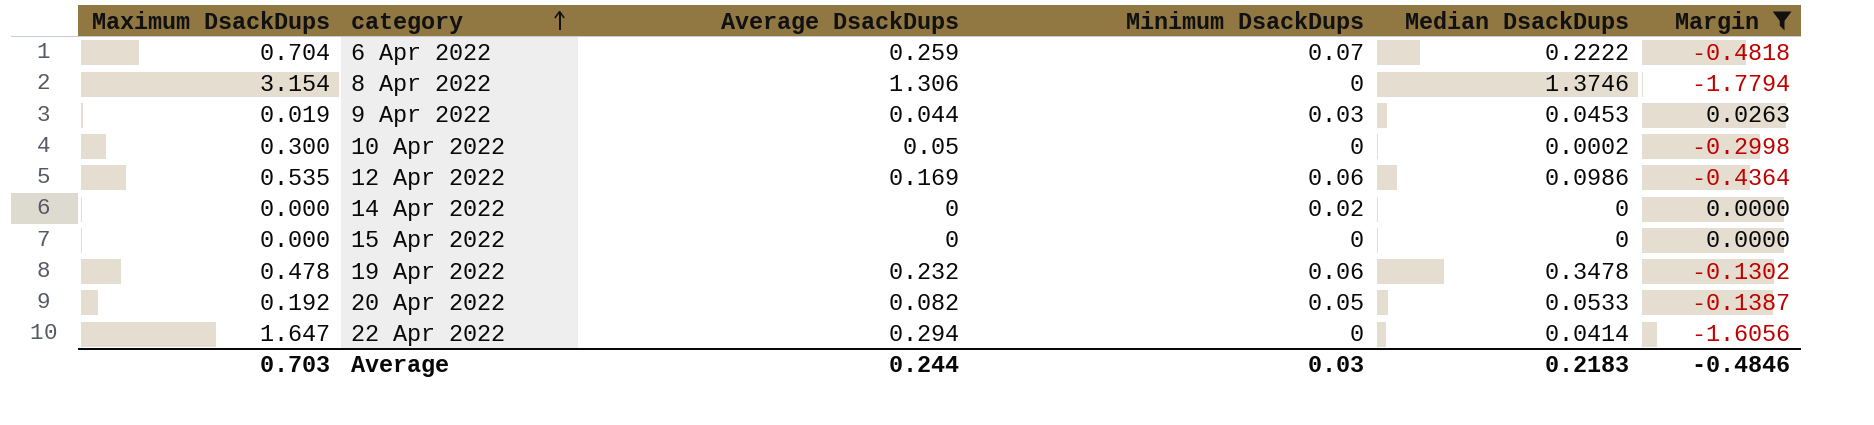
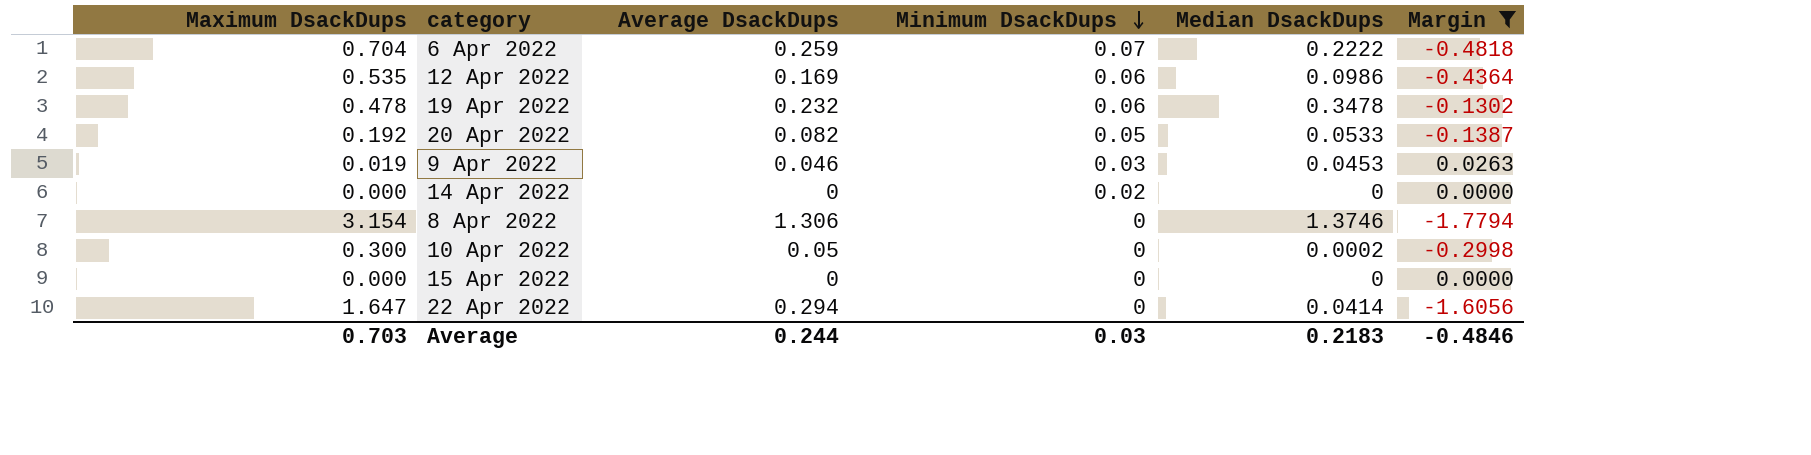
row order: category ascending -> Minimum DsackDups descending
9 Apr 2022 | Average DsackDups: 0.044 -> 0.046

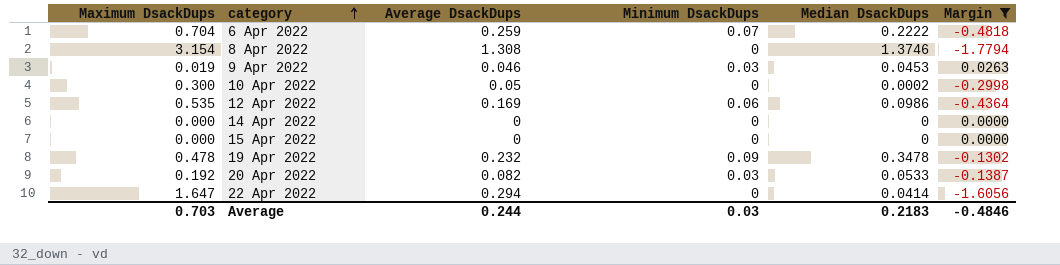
row order: Minimum DsackDups descending -> category ascending
8 Apr 2022 | Average DsackDups: 1.306 -> 1.308
14 Apr 2022 | Minimum DsackDups: 0.02 -> 0
19 Apr 2022 | Minimum DsackDups: 0.06 -> 0.09
20 Apr 2022 | Minimum DsackDups: 0.05 -> 0.03

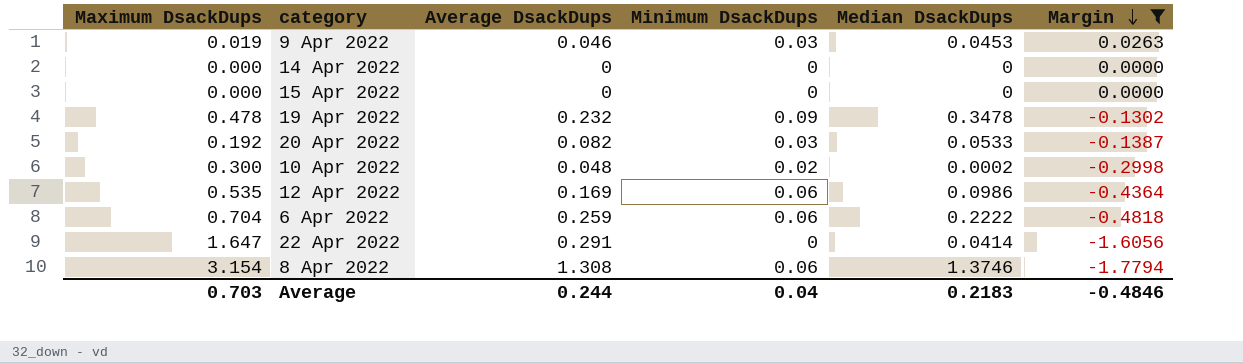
row order: category ascending -> Margin descending
10 Apr 2022 | Average DsackDups: 0.05 -> 0.048
10 Apr 2022 | Minimum DsackDups: 0 -> 0.02
6 Apr 2022 | Minimum DsackDups: 0.07 -> 0.06
22 Apr 2022 | Average DsackDups: 0.294 -> 0.291
8 Apr 2022 | Minimum DsackDups: 0 -> 0.06
Average | Minimum DsackDups: 0.03 -> 0.04

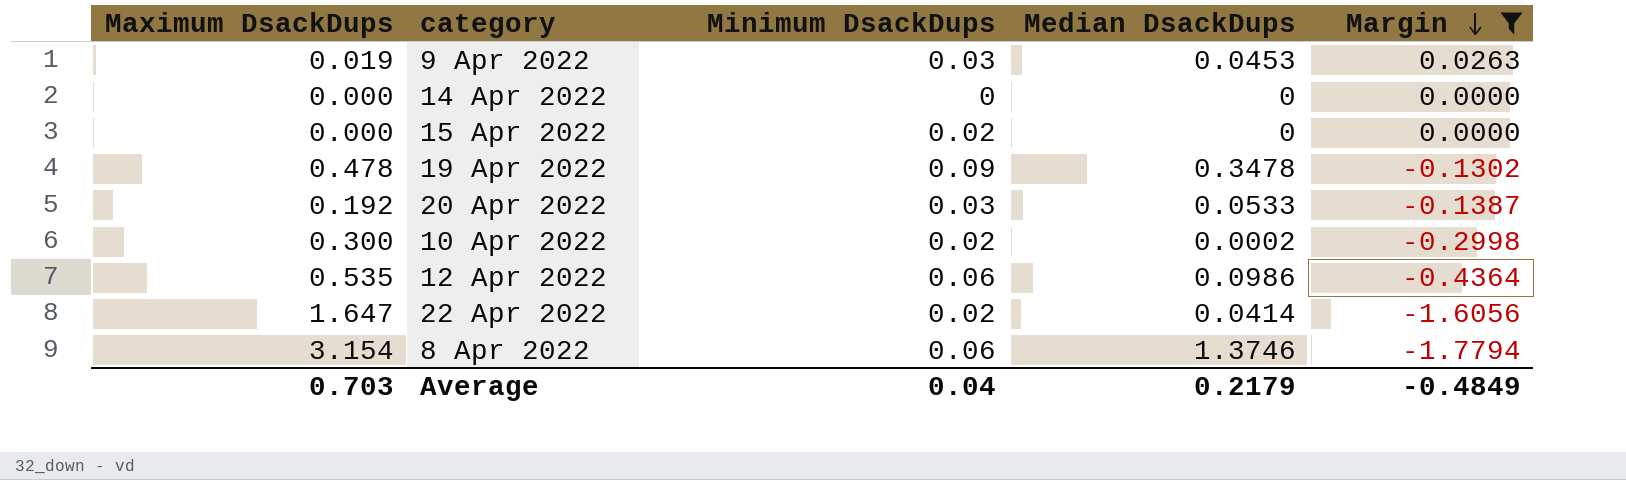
column Average DsackDups | position: 3 -> none
row 6 Apr 2022: 0.704 | 0.259 | 0.06 | 0.2222 | -0.4818 -> none
15 Apr 2022 | Minimum DsackDups: 0 -> 0.02
22 Apr 2022 | Minimum DsackDups: 0 -> 0.02
Average | Median DsackDups: 0.2183 -> 0.2179
Average | Margin: -0.4846 -> -0.4849

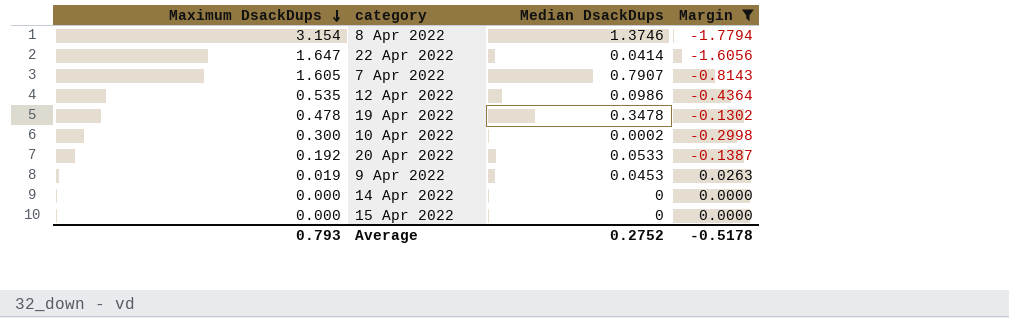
row order: Margin descending -> Maximum DsackDups descending
column Minimum DsackDups | position: 3 -> none
row 7 Apr 2022: none -> 1.605 | 0.7907 | -0.8143
Average | Maximum DsackDups: 0.703 -> 0.793
Average | Median DsackDups: 0.2179 -> 0.2752
Average | Margin: -0.4849 -> -0.5178

